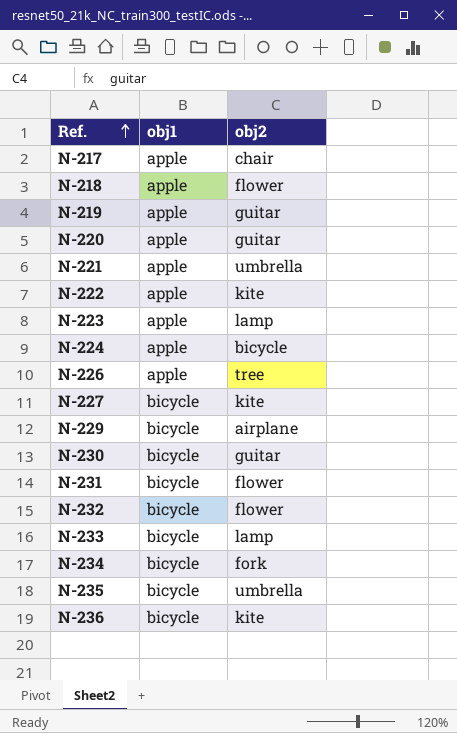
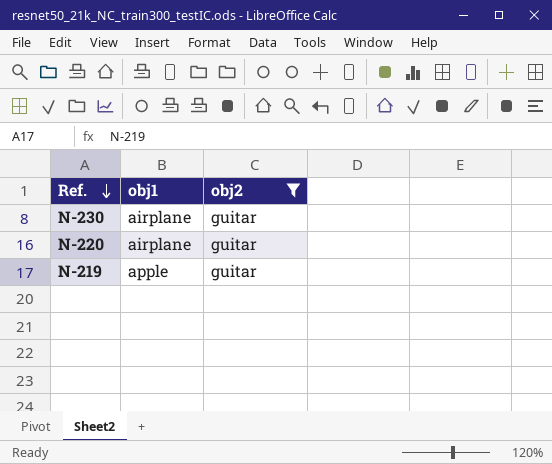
filter: none -> obj2 = guitar
row order: Ref. ascending -> Ref. descending
N-230 | obj1: bicycle -> airplane
N-220 | obj1: apple -> airplane

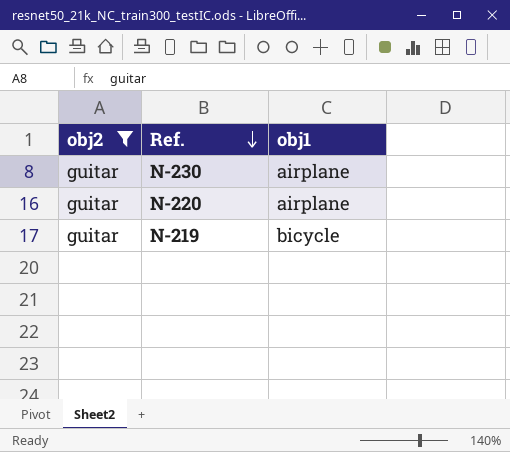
column obj2 | position: 3 -> 1
N-219 | obj1: apple -> bicycle

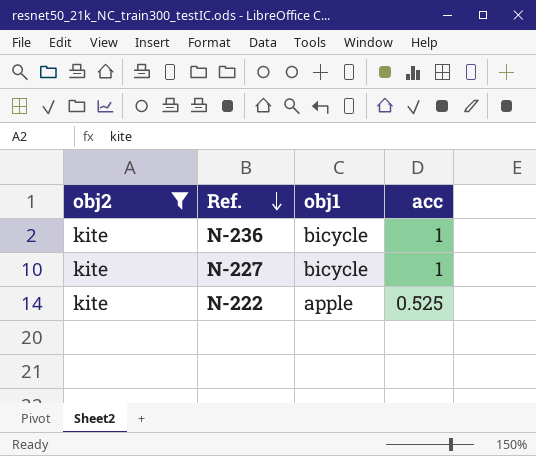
filter: obj2 = guitar -> obj2 = kite
column acc | position: none -> 4

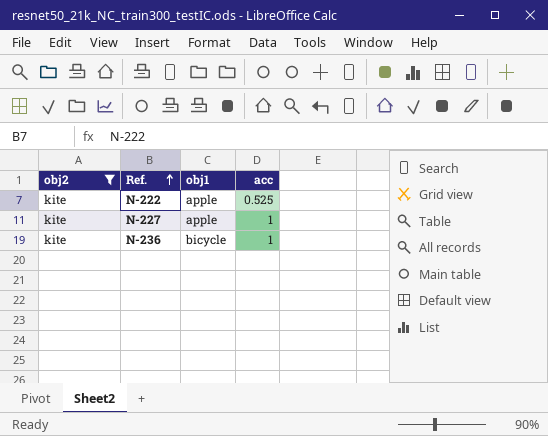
row order: Ref. descending -> Ref. ascending
N-227 | obj1: bicycle -> apple

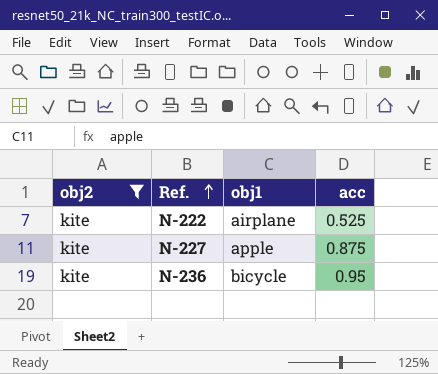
N-222 | obj1: apple -> airplane
N-227 | acc: 1 -> 0.875
N-236 | acc: 1 -> 0.95

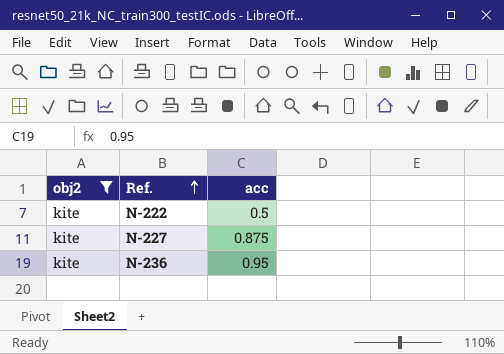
column obj1 | position: 3 -> none
N-222 | acc: 0.525 -> 0.5

